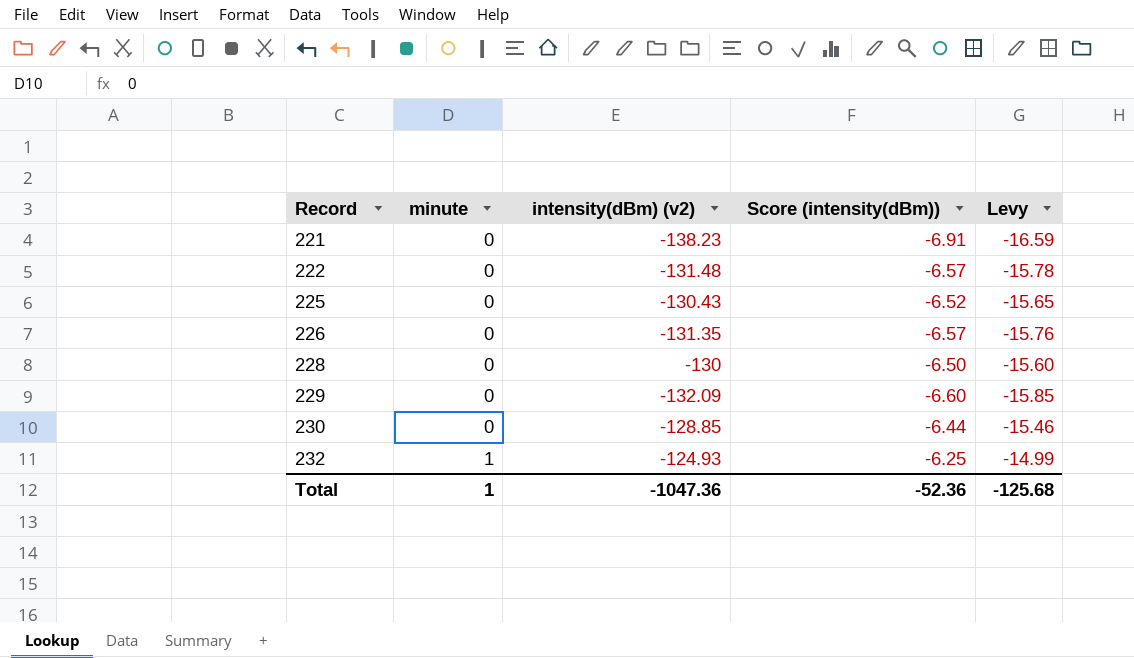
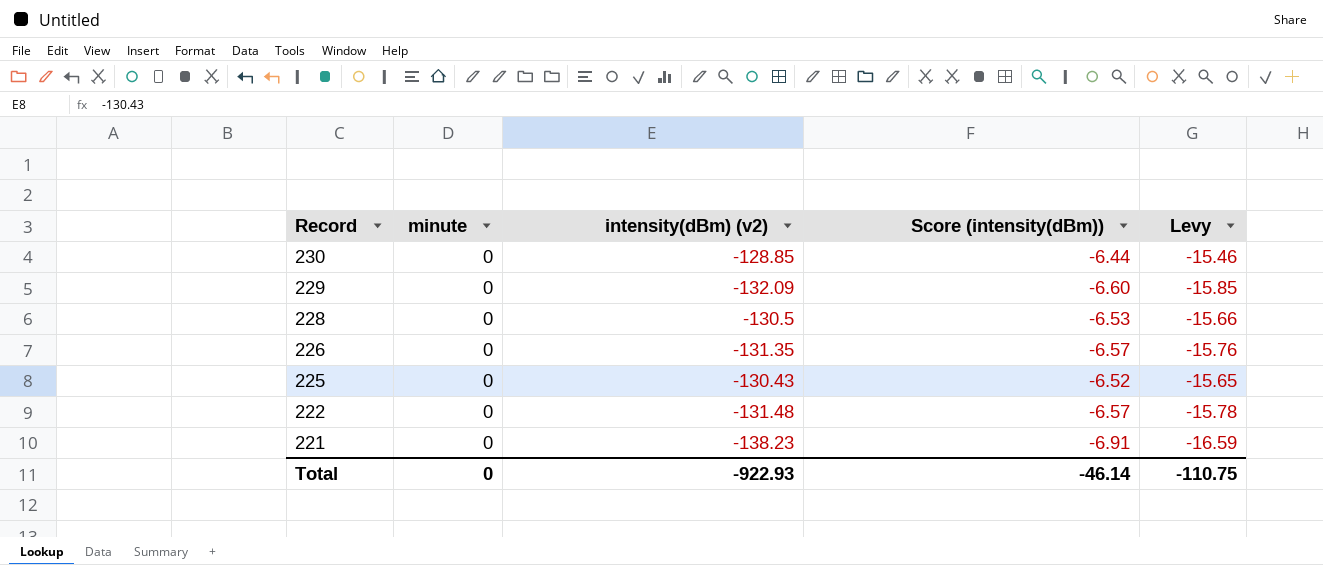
row order: Record ascending -> Record descending
row 232: 1 | -124.93 | -6.25 | -14.99 -> none
228 | intensity(dBm) (v2): -130 -> -130.5
228 | Score (intensity(dBm)): -6.50 -> -6.53
228 | Levy: -15.60 -> -15.66
Total | minute: 1 -> 0
Total | intensity(dBm) (v2): -1047.36 -> -922.93
Total | Score (intensity(dBm)): -52.36 -> -46.14
Total | Levy: -125.68 -> -110.75

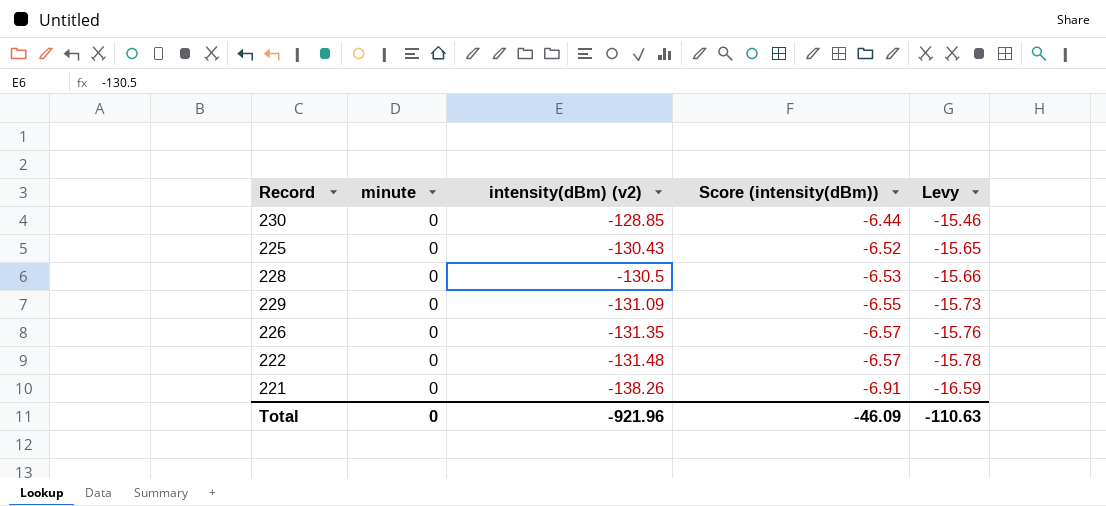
row order: Record descending -> intensity(dBm) (v2) descending
229 | intensity(dBm) (v2): -132.09 -> -131.09
229 | Score (intensity(dBm)): -6.60 -> -6.55
229 | Levy: -15.85 -> -15.73
221 | intensity(dBm) (v2): -138.23 -> -138.26
Total | intensity(dBm) (v2): -922.93 -> -921.96
Total | Score (intensity(dBm)): -46.14 -> -46.09
Total | Levy: -110.75 -> -110.63

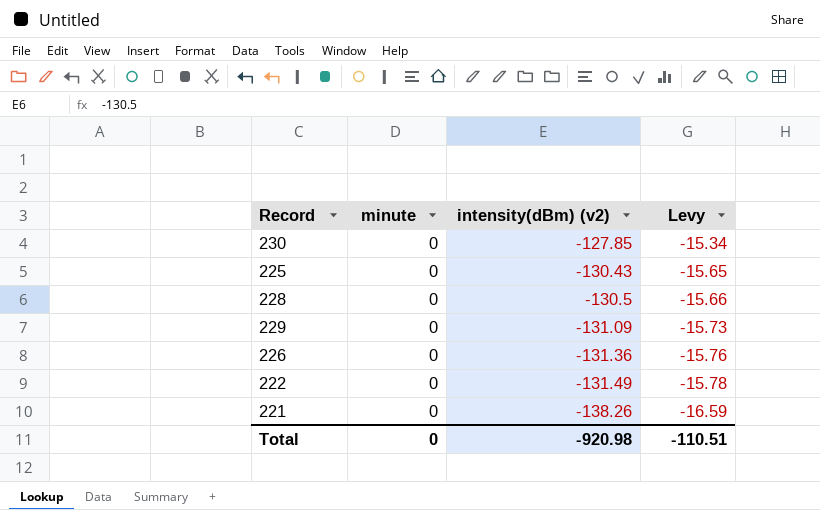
column Score (intensity(dBm)) | formula: [intensity(dBm) (v2)] * 0.05 -> none
230 | intensity(dBm) (v2): -128.85 -> -127.85
230 | Levy: -15.46 -> -15.34
226 | intensity(dBm) (v2): -131.35 -> -131.36
222 | intensity(dBm) (v2): -131.48 -> -131.49
Total | intensity(dBm) (v2): -921.96 -> -920.98
Total | Levy: -110.63 -> -110.51

